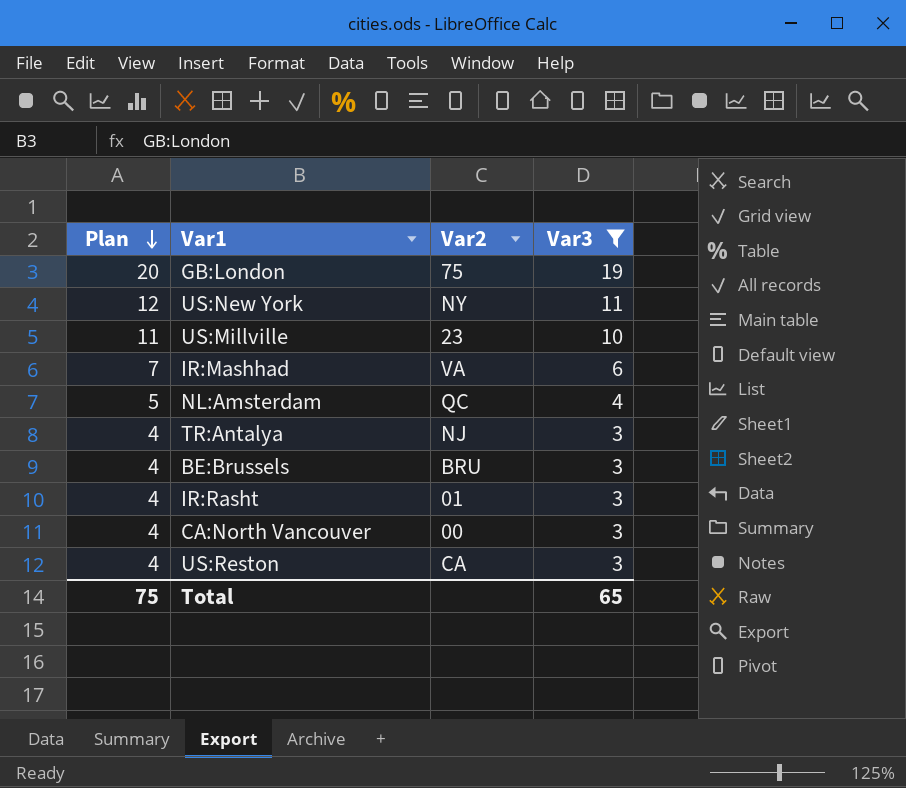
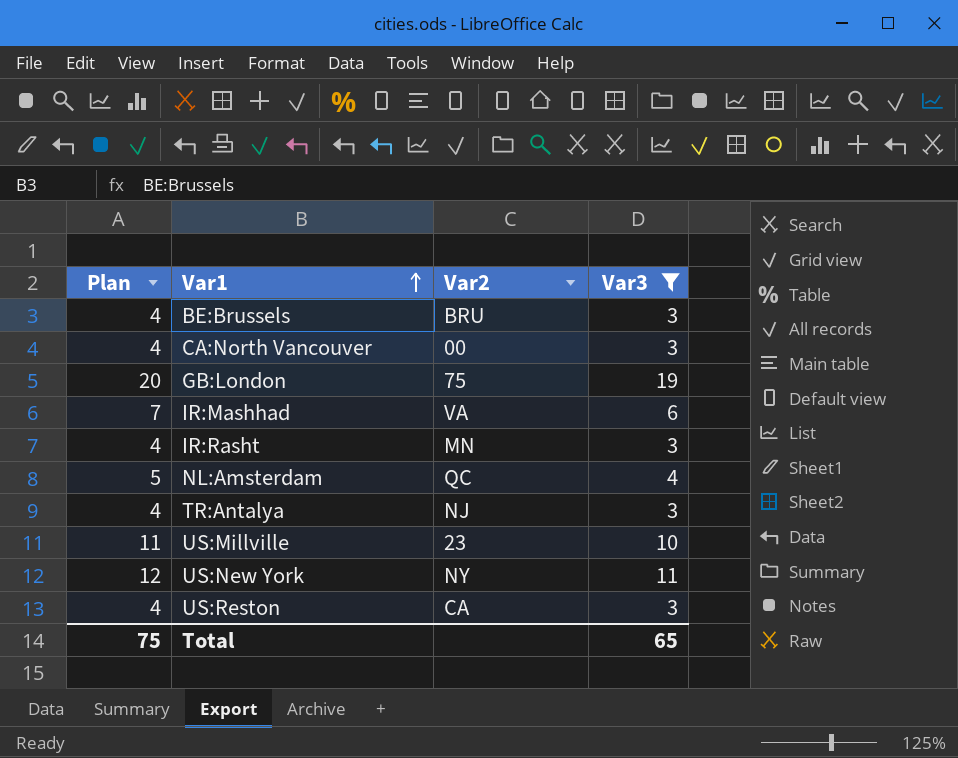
row order: Plan descending -> Var1 ascending
IR:Rasht | Var2: 01 -> MN

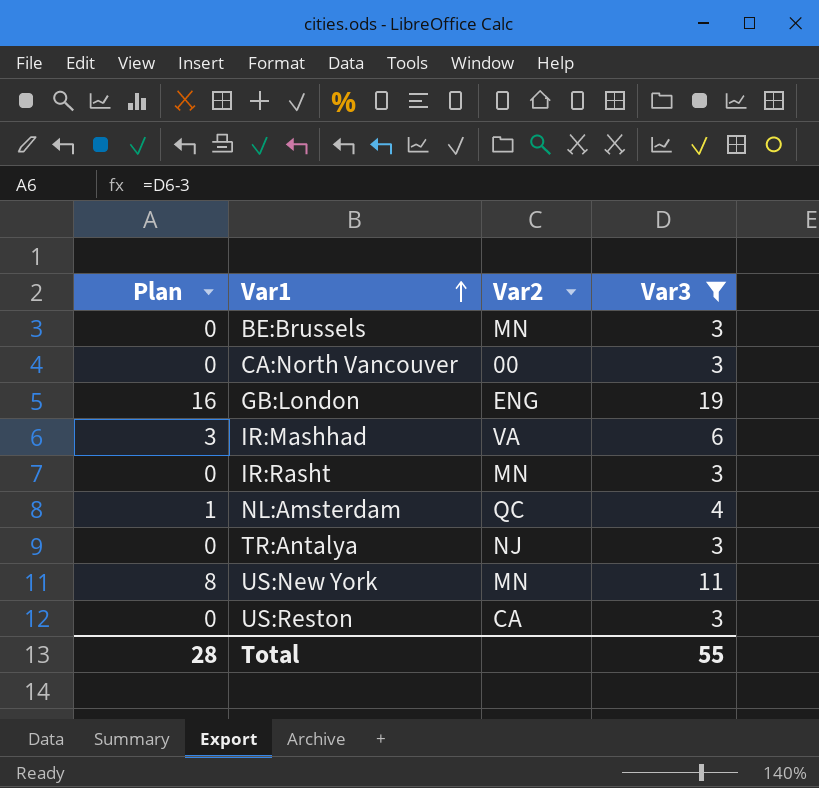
column Plan | formula: [Var3] + 1 -> [Var3] - 3
row US:Millville: 11 | 23 | 10 -> none
BE:Brussels | Var2: BRU -> MN
GB:London | Var2: 75 -> ENG
US:New York | Var2: NY -> MN
Total | Plan: 75 -> 28
Total | Var3: 65 -> 55

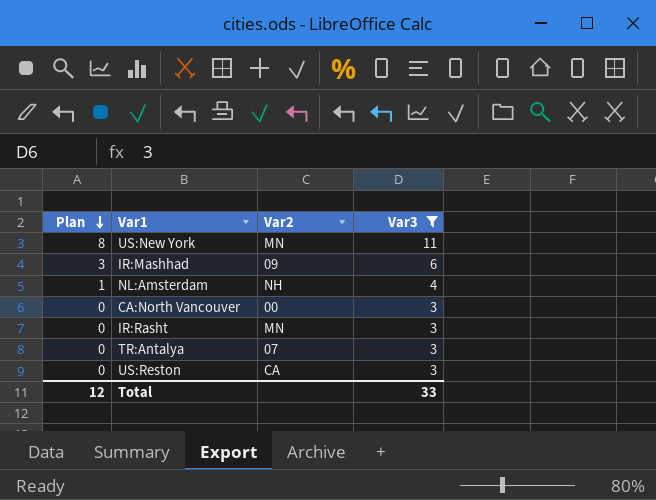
row order: Var1 ascending -> Plan descending
row BE:Brussels: 0 | MN | 3 -> none
row GB:London: 16 | ENG | 19 -> none
IR:Mashhad | Var2: VA -> 09
NL:Amsterdam | Var2: QC -> NH
TR:Antalya | Var2: NJ -> 07
Total | Plan: 28 -> 12
Total | Var3: 55 -> 33

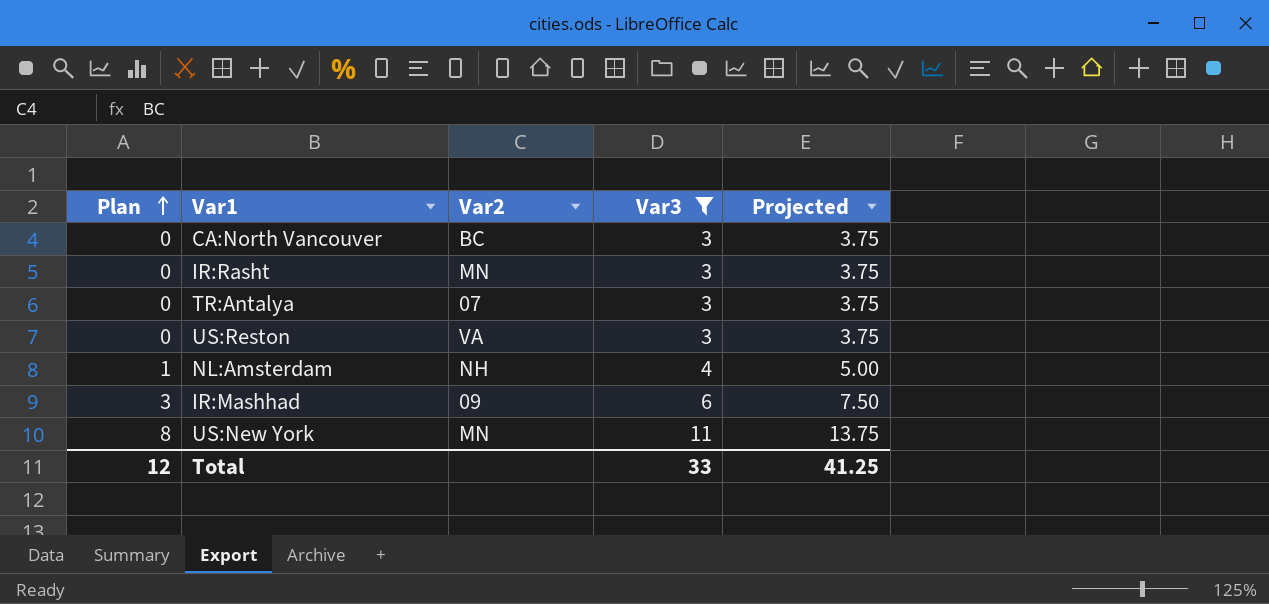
row order: Plan descending -> Plan ascending
column Projected | formula: none -> [Var3] * 1.25
CA:North Vancouver | Var2: 00 -> BC
US:Reston | Var2: CA -> VA

